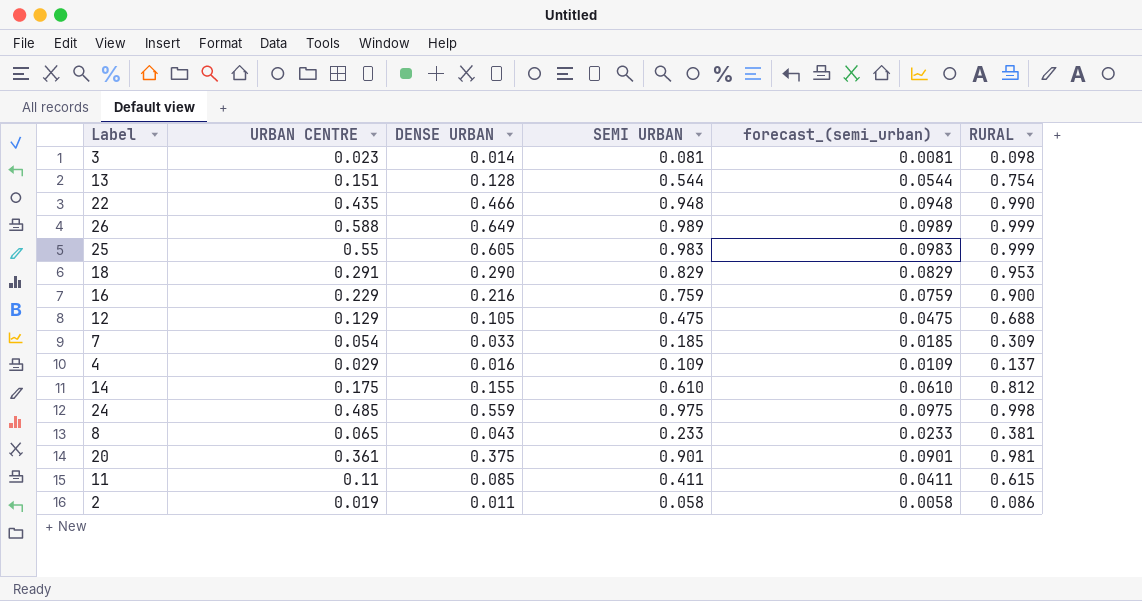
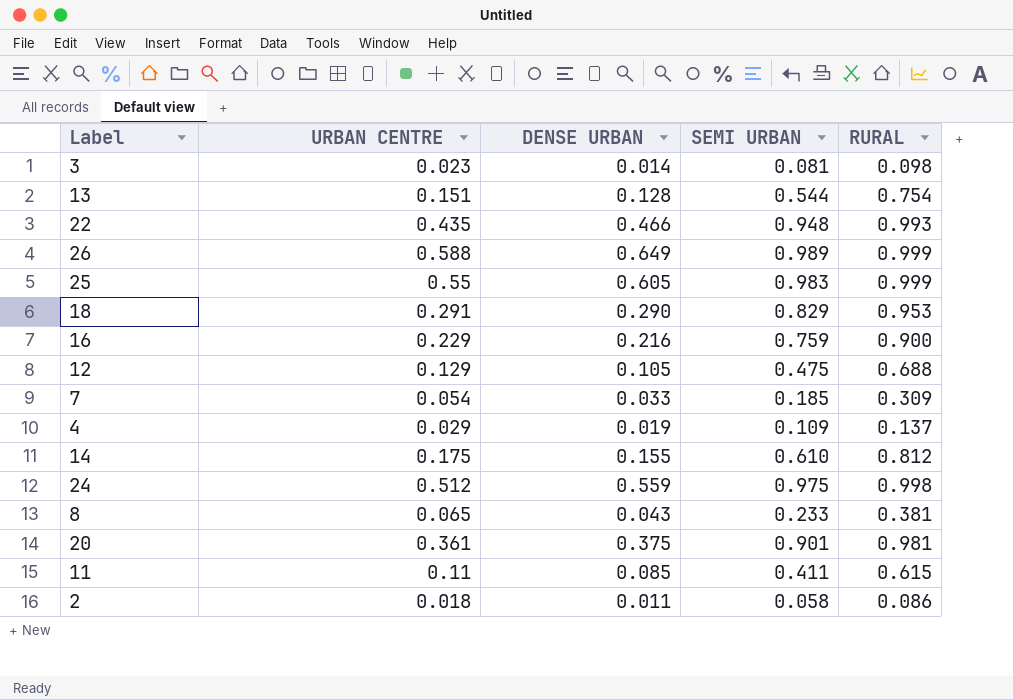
column forecast_(semi_urban) | formula: [SEMI URBAN] * 0.1 -> none
22 | RURAL: 0.990 -> 0.993
4 | DENSE URBAN: 0.016 -> 0.019
24 | URBAN CENTRE: 0.485 -> 0.512
2 | URBAN CENTRE: 0.019 -> 0.018

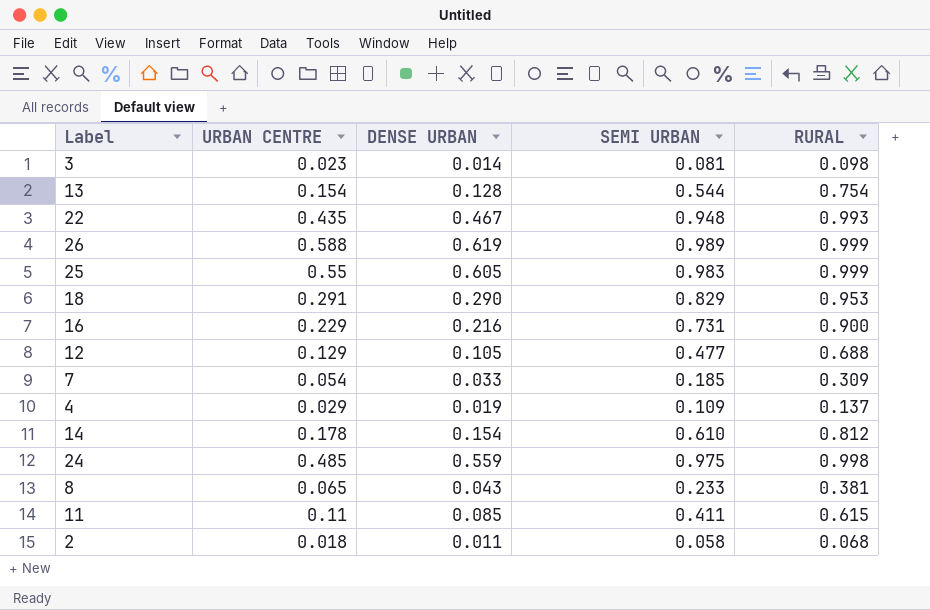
row 20: 0.361 | 0.375 | 0.901 | 0.981 -> none
13 | URBAN CENTRE: 0.151 -> 0.154
22 | DENSE URBAN: 0.466 -> 0.467
26 | DENSE URBAN: 0.649 -> 0.619
16 | SEMI URBAN: 0.759 -> 0.731
12 | SEMI URBAN: 0.475 -> 0.477
14 | URBAN CENTRE: 0.175 -> 0.178
14 | DENSE URBAN: 0.155 -> 0.154
24 | URBAN CENTRE: 0.512 -> 0.485
2 | RURAL: 0.086 -> 0.068

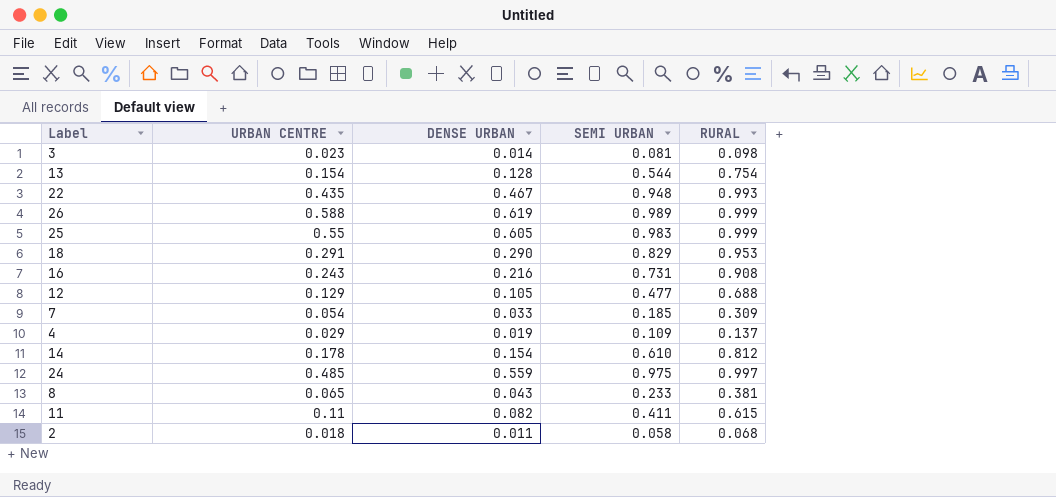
16 | URBAN CENTRE: 0.229 -> 0.243
16 | RURAL: 0.900 -> 0.908
24 | RURAL: 0.998 -> 0.997
11 | DENSE URBAN: 0.085 -> 0.082

